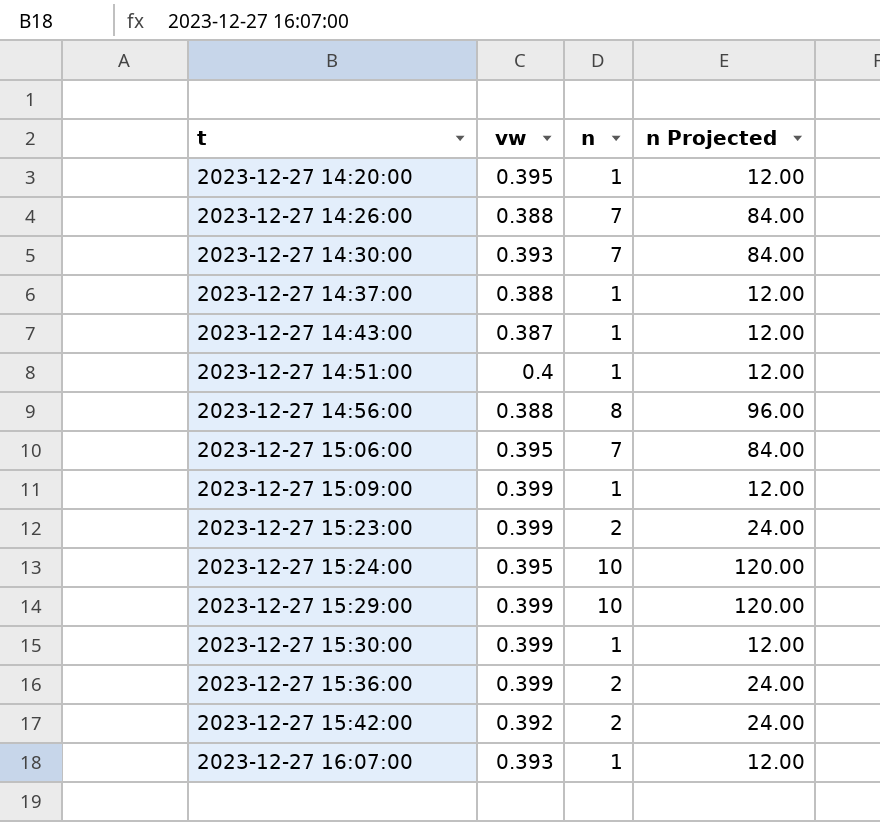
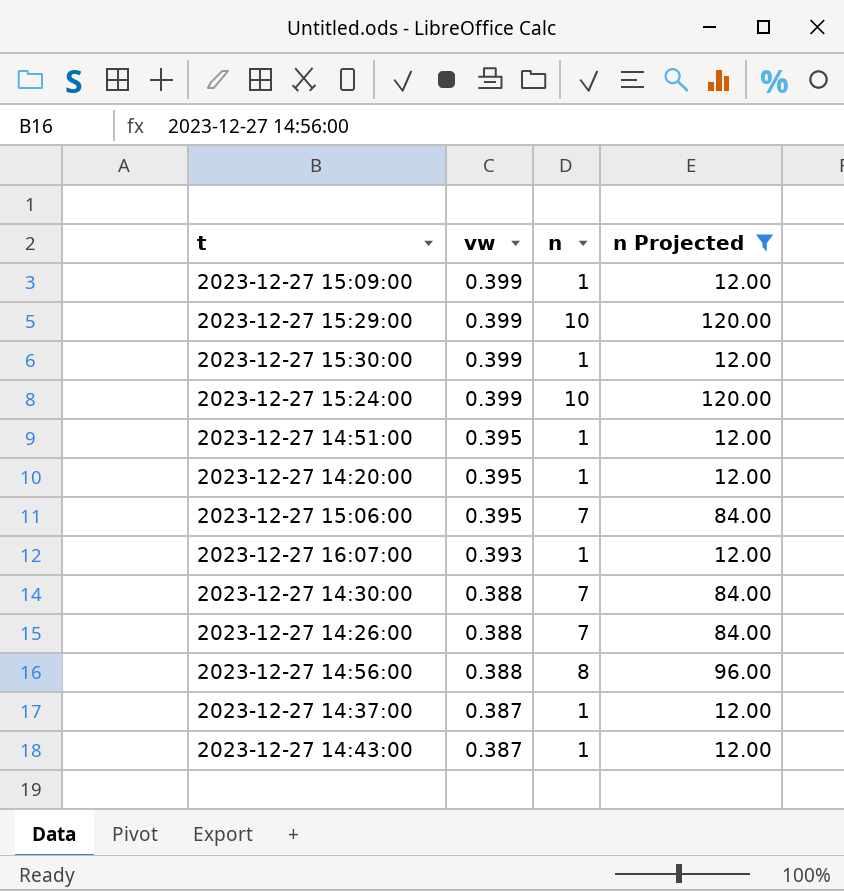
filter: none -> n Projected != 24.00
row order: t ascending -> vw descending
2023-12-27 15:24:00 | vw: 0.395 -> 0.399
2023-12-27 14:51:00 | vw: 0.4 -> 0.395
2023-12-27 14:30:00 | vw: 0.393 -> 0.388
2023-12-27 14:37:00 | vw: 0.388 -> 0.387

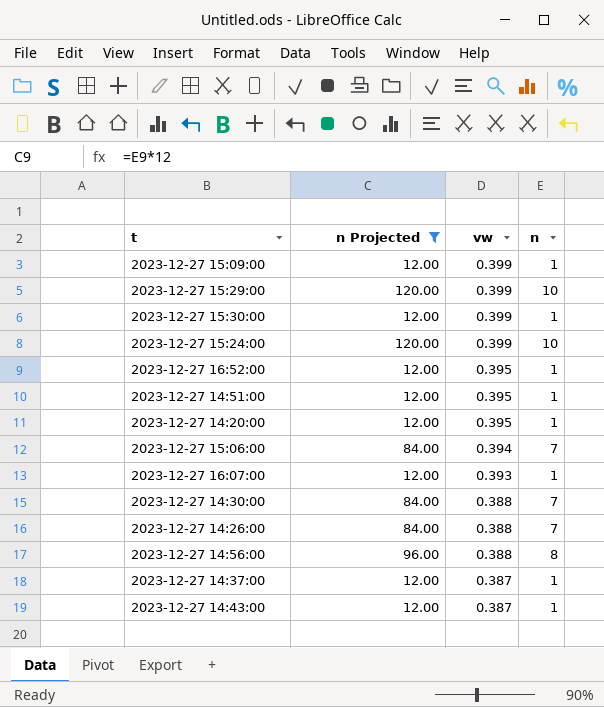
column n Projected | position: 4 -> 2
row 2023-12-27 16:52:00: none -> 12.00 | 0.395 | 1
2023-12-27 15:06:00 | vw: 0.395 -> 0.394

